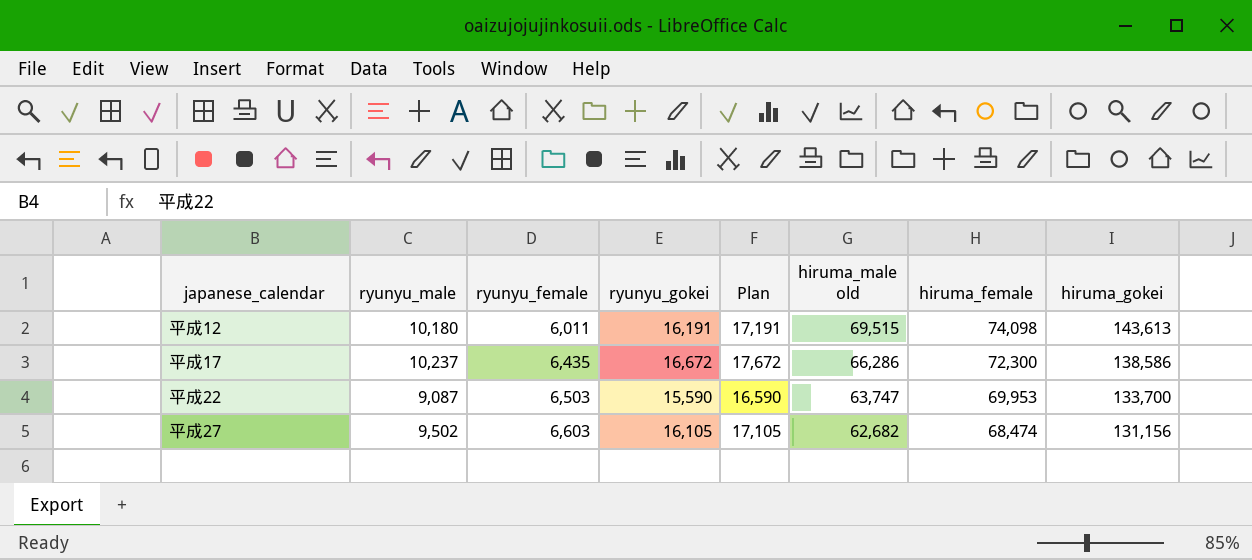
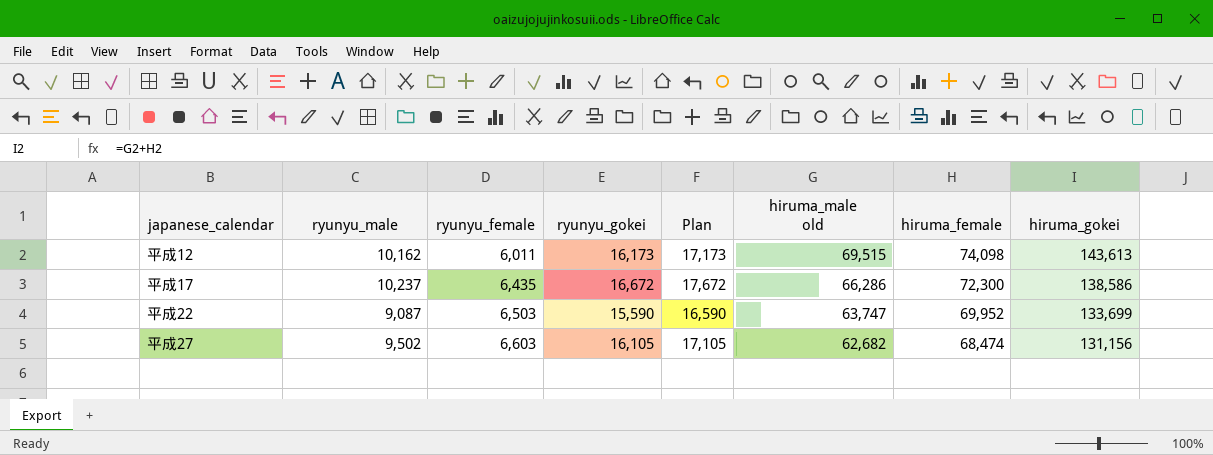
平成12 | ryunyu_male: 10,180 -> 10,162
平成12 | ryunyu_gokei: 16,191 -> 16,173
平成12 | Plan: 17,191 -> 17,173
平成22 | hiruma_female: 69,953 -> 69,952
平成22 | hiruma_gokei: 133,700 -> 133,699

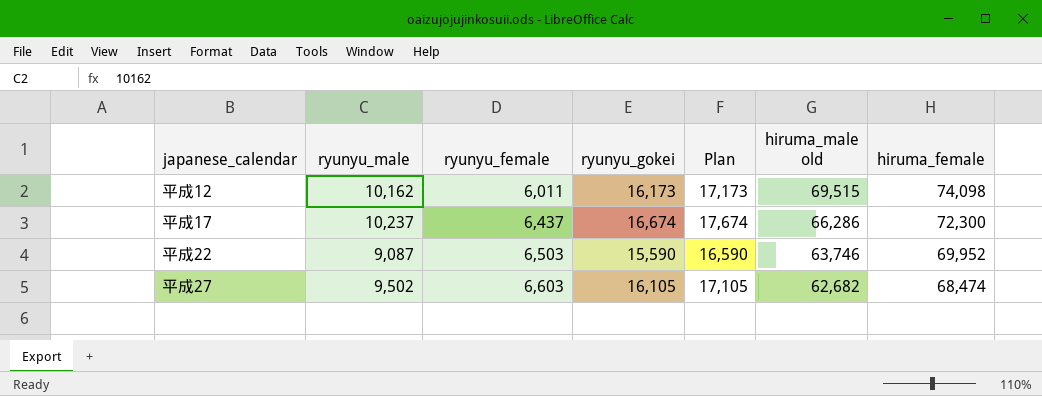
column hiruma_gokei | formula: [hiruma_male old] + [hiruma_female] -> none
平成17 | ryunyu_female: 6,435 -> 6,437
平成17 | ryunyu_gokei: 16,672 -> 16,674
平成17 | Plan: 17,672 -> 17,674
平成22 | hiruma_male old: 63,747 -> 63,746

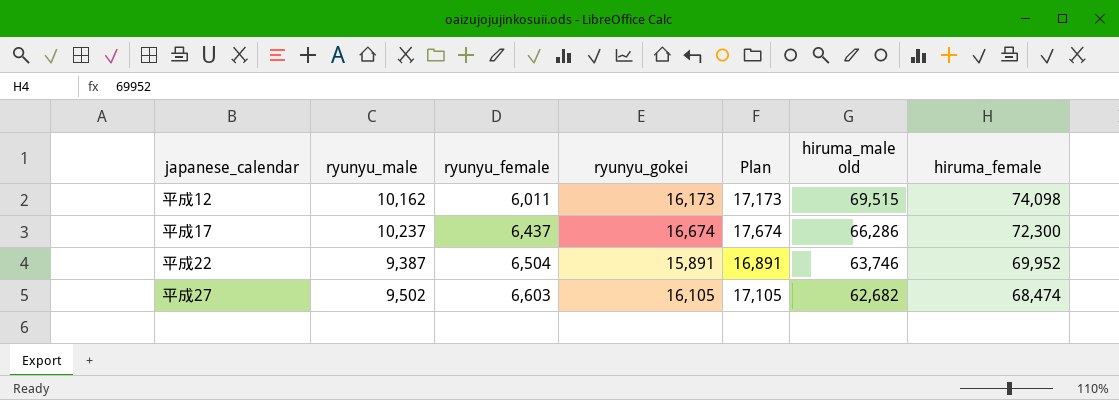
平成22 | ryunyu_male: 9,087 -> 9,387
平成22 | ryunyu_female: 6,503 -> 6,504
平成22 | ryunyu_gokei: 15,590 -> 15,891
平成22 | Plan: 16,590 -> 16,891

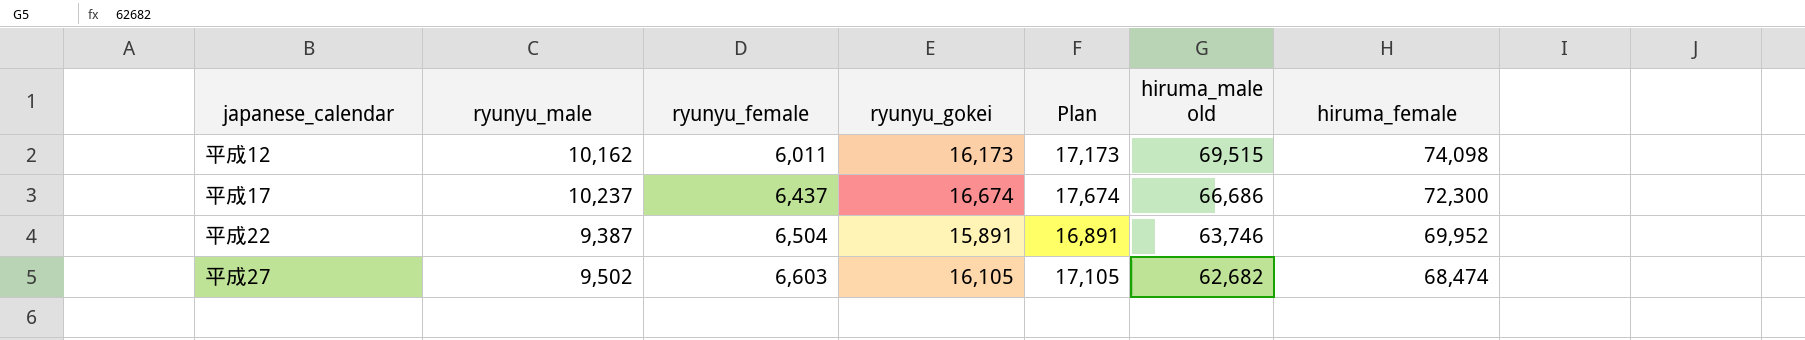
平成17 | hiruma_male old: 66,286 -> 66,686

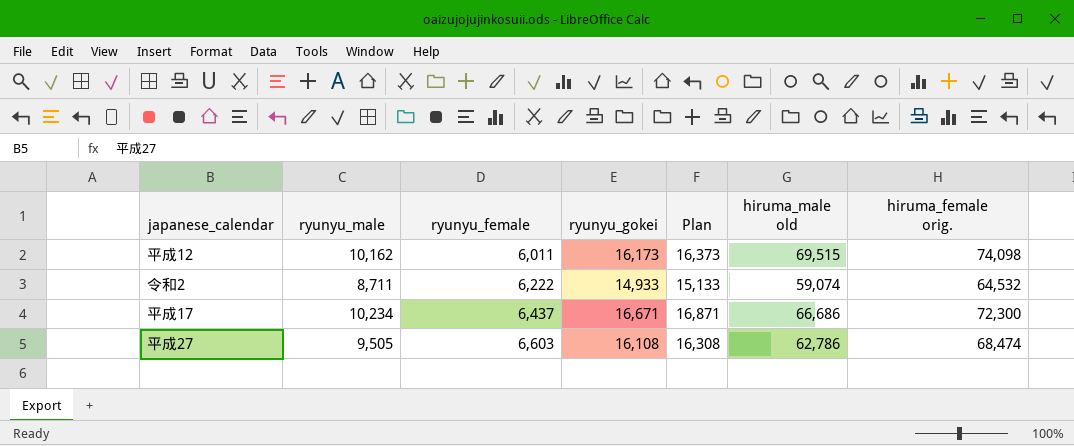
column Plan | formula: [ryunyu_gokei] + 1000 -> [ryunyu_gokei] + 200
column name: hiruma_female -> hiruma_female orig.
row 平成22: 9,387 | 6,504 | 15,891 | 16,891 | 63,746 | 69,952 -> none
row 令和2: none -> 8,711 | 6,222 | 14,933 | 15,133 | 59,074 | 64,532
平成17 | ryunyu_male: 10,237 -> 10,234
平成17 | ryunyu_gokei: 16,674 -> 16,671
平成27 | ryunyu_male: 9,502 -> 9,505
平成27 | ryunyu_gokei: 16,105 -> 16,108
平成27 | hiruma_male old: 62,682 -> 62,786

